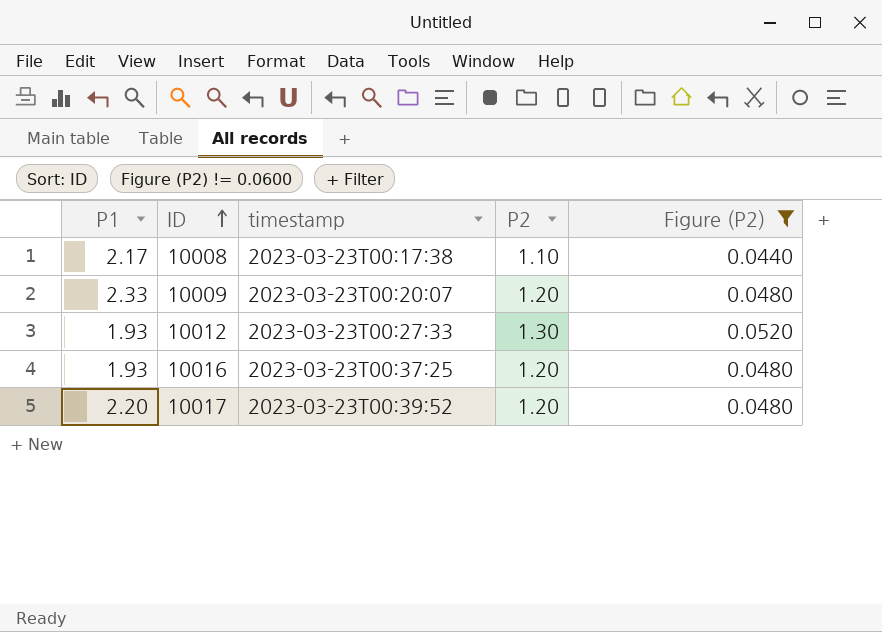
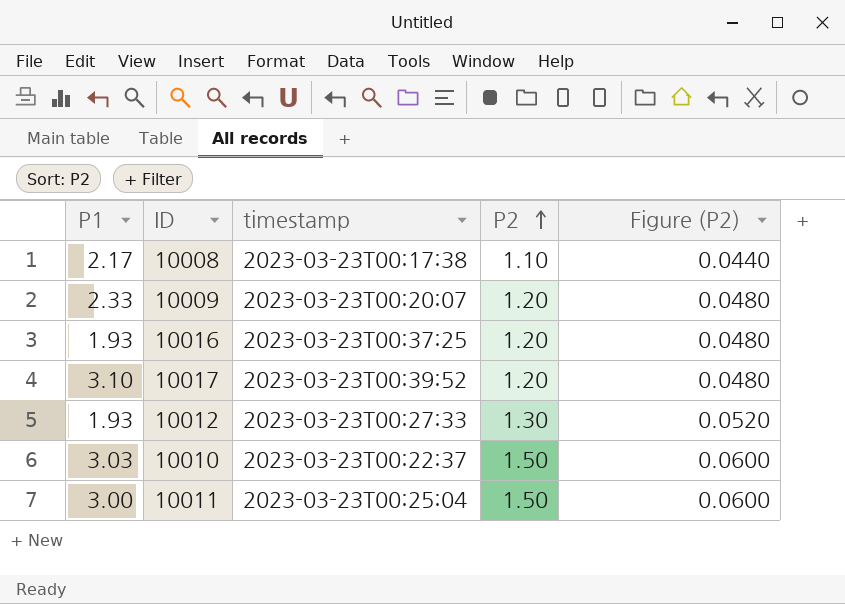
filter: Figure (P2) != 0.0600 -> none
row order: ID ascending -> P2 ascending
10017 | P1: 2.20 -> 3.10

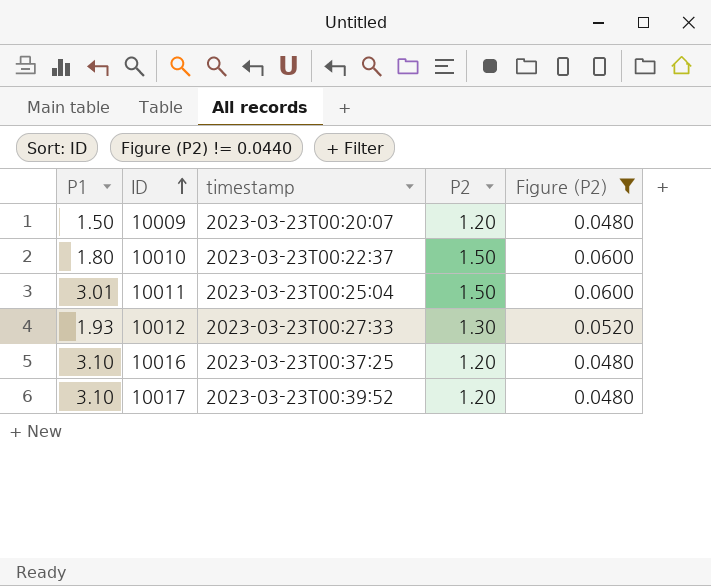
filter: none -> Figure (P2) != 0.0440
row order: P2 ascending -> ID ascending
10009 | P1: 2.33 -> 1.50
10010 | P1: 3.03 -> 1.80
10011 | P1: 3.00 -> 3.01
10016 | P1: 1.93 -> 3.10

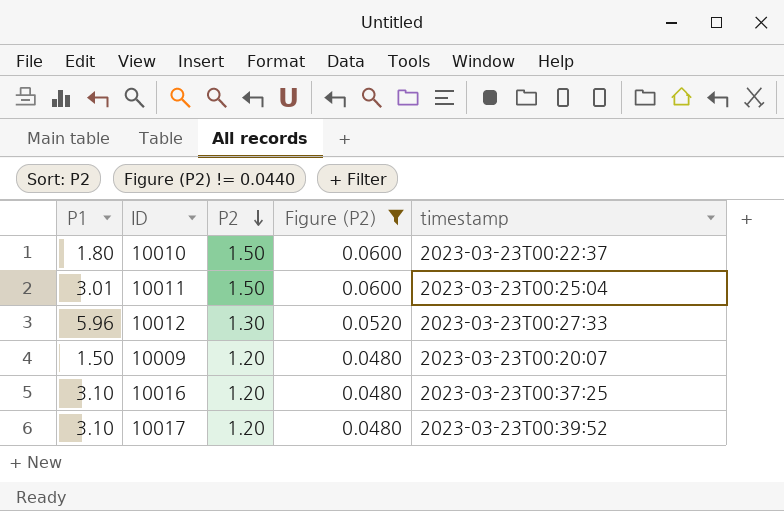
row order: ID ascending -> P2 descending
column timestamp | position: 3 -> 5
10012 | P1: 1.93 -> 5.96

